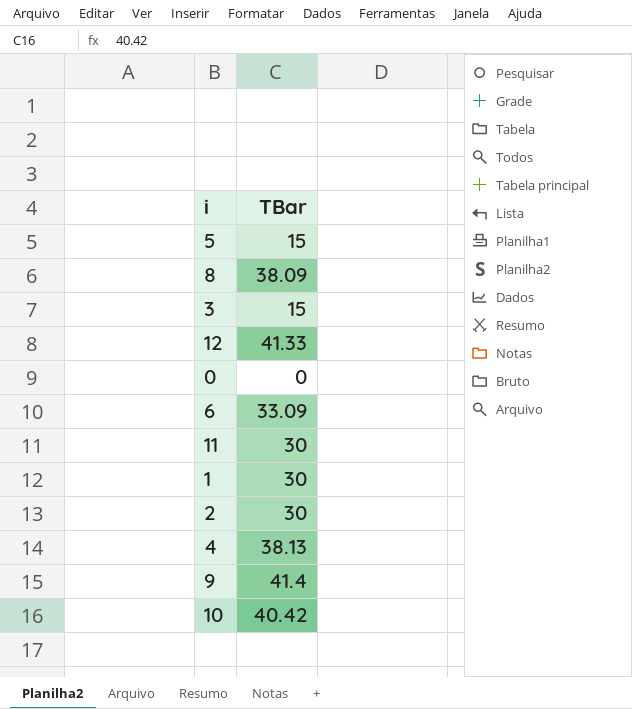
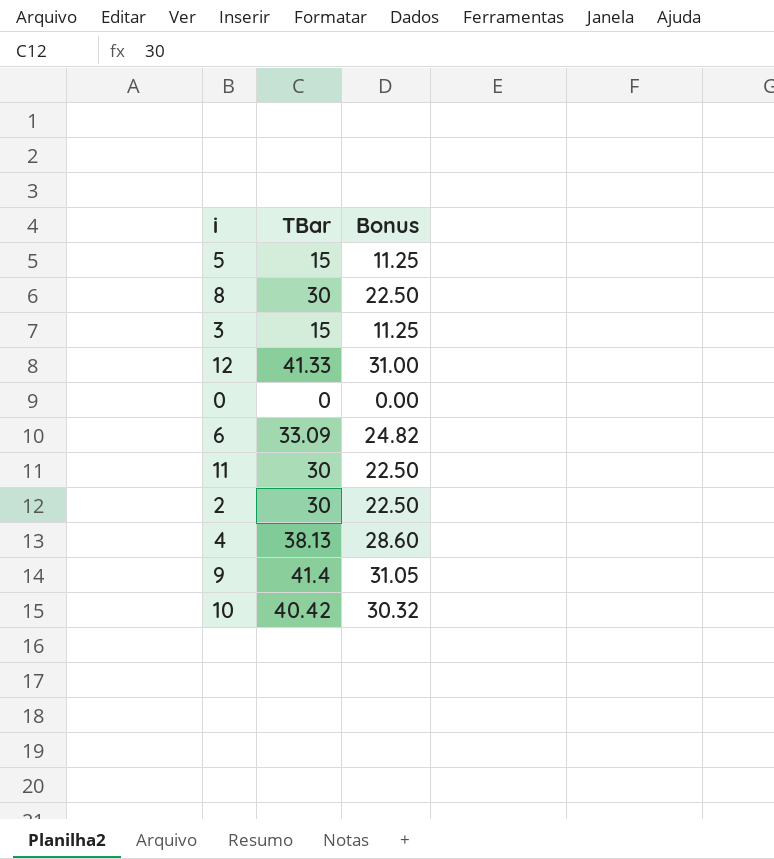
column Bonus | formula: none -> [TBar] * 0.75
row 1: 30 -> none
8 | TBar: 38.09 -> 30

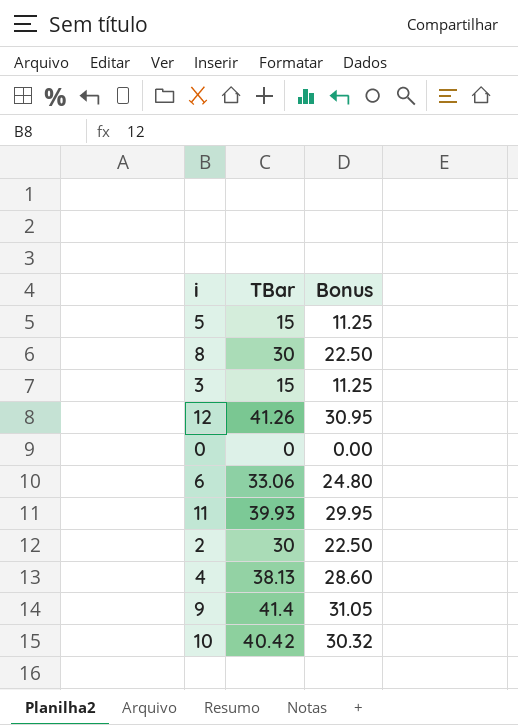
12 | TBar: 41.33 -> 41.26
12 | Bonus: 31.00 -> 30.95
6 | TBar: 33.09 -> 33.06
6 | Bonus: 24.82 -> 24.80
11 | TBar: 30 -> 39.93
11 | Bonus: 22.50 -> 29.95

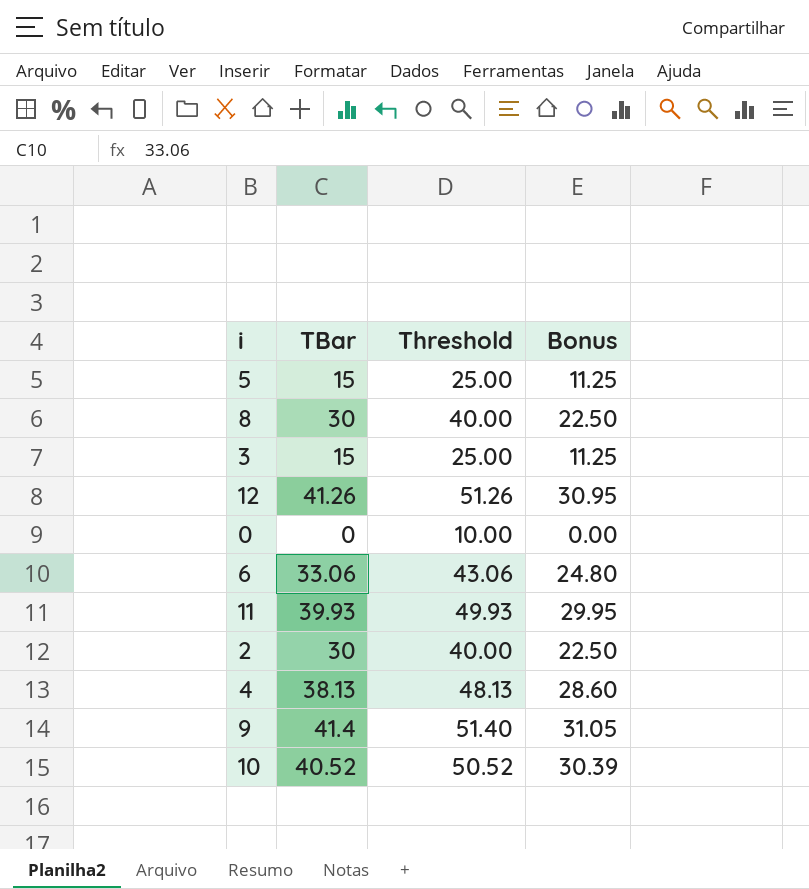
column Threshold | formula: none -> [TBar] + 10
10 | TBar: 40.42 -> 40.52
10 | Bonus: 30.32 -> 30.39

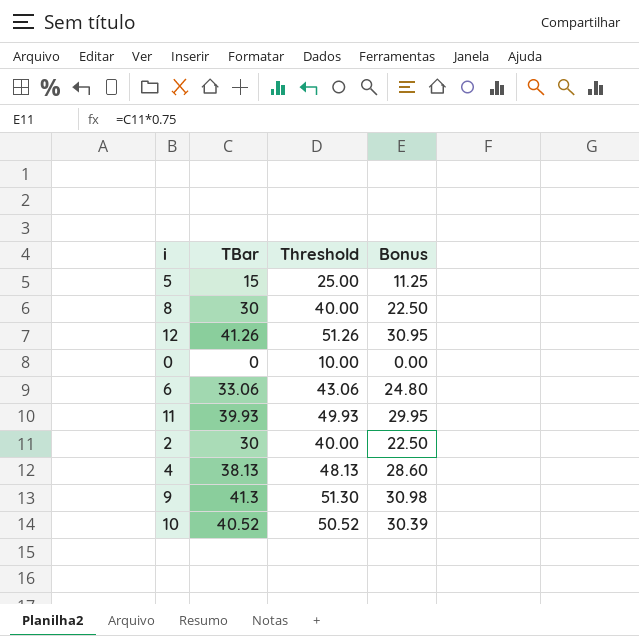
row 3: 15 | 25.00 | 11.25 -> none
9 | TBar: 41.4 -> 41.3
9 | Threshold: 51.40 -> 51.30
9 | Bonus: 31.05 -> 30.98

